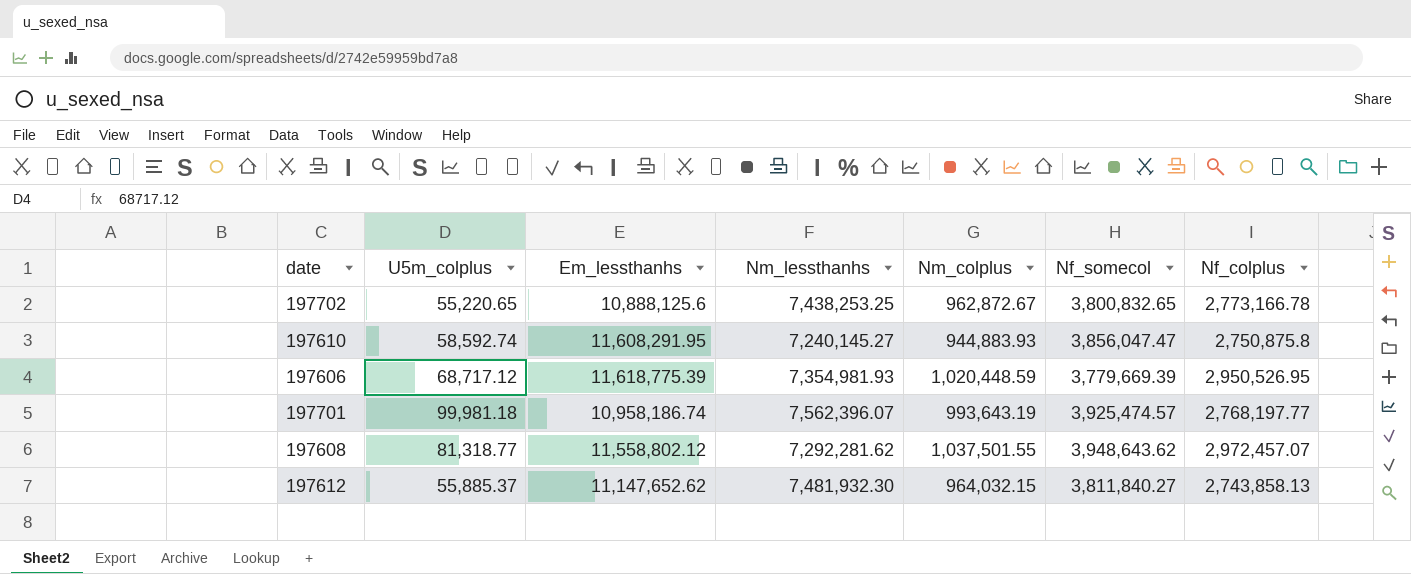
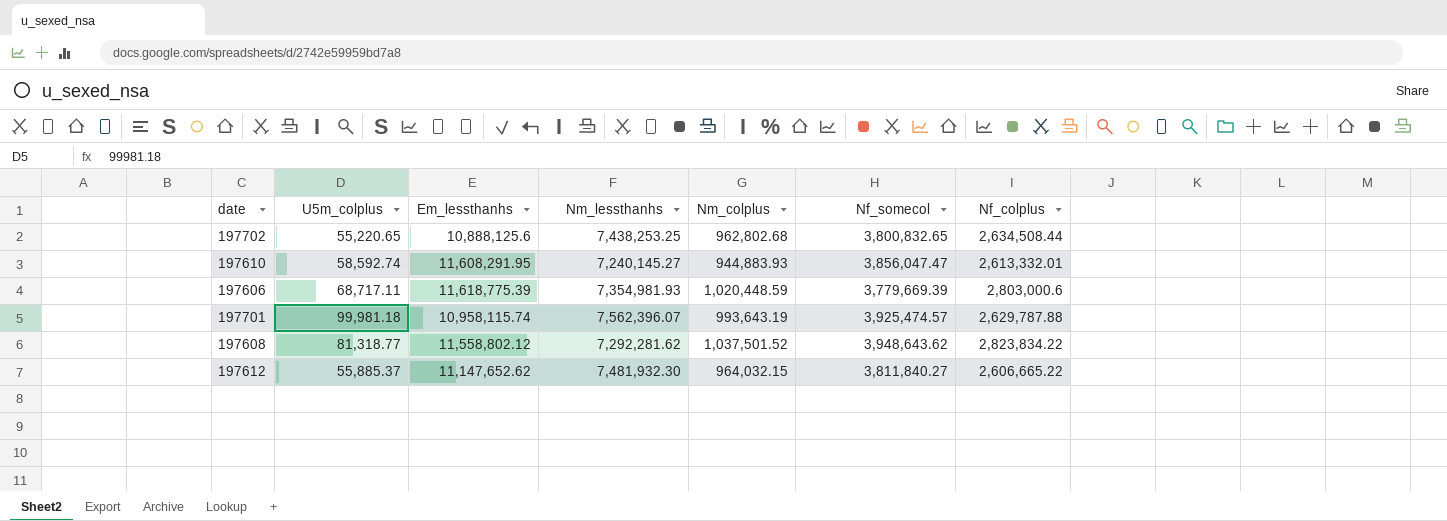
197702 | Nm_colplus: 962,872.67 -> 962,802.68
197702 | Nf_colplus: 2,773,166.78 -> 2,634,508.44
197610 | Nf_colplus: 2,750,875.8 -> 2,613,332.01
197606 | U5m_colplus: 68,717.12 -> 68,717.11
197606 | Nf_colplus: 2,950,526.95 -> 2,803,000.6
197701 | Em_lessthanhs: 10,958,186.74 -> 10,958,115.74
197701 | Nf_colplus: 2,768,197.77 -> 2,629,787.88
197608 | Nm_colplus: 1,037,501.55 -> 1,037,501.52
197608 | Nf_colplus: 2,972,457.07 -> 2,823,834.22
197612 | Nf_colplus: 2,743,858.13 -> 2,606,665.22

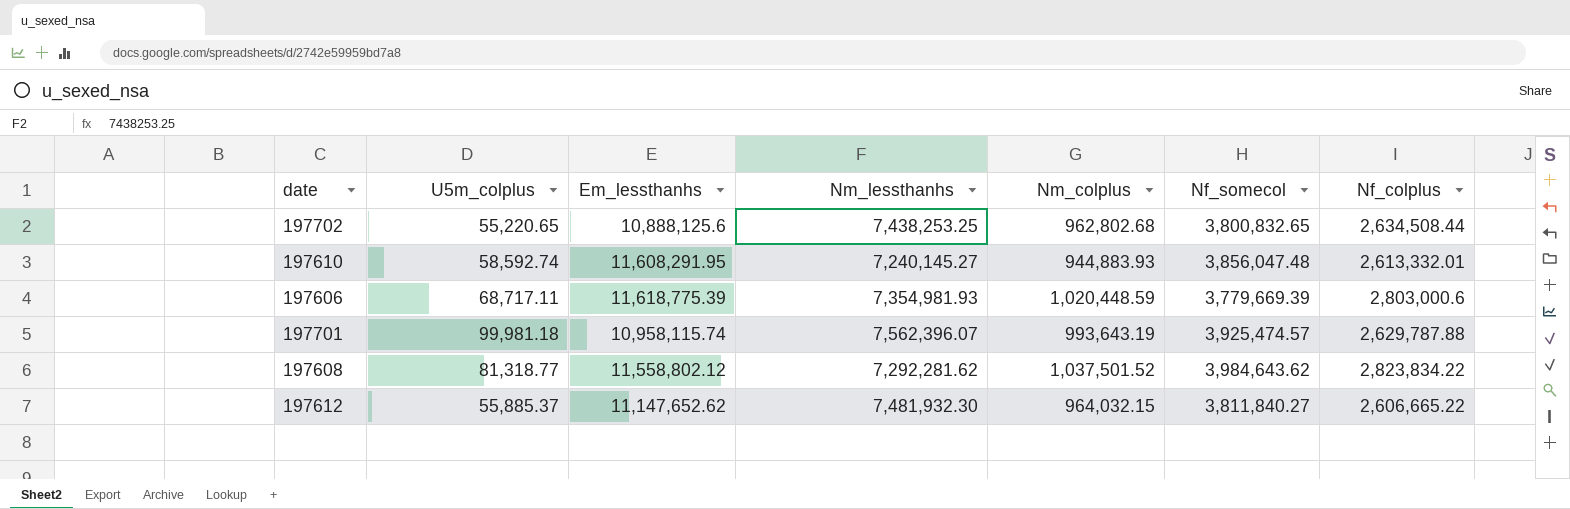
197610 | Nf_somecol: 3,856,047.47 -> 3,856,047.48
197608 | Nf_somecol: 3,948,643.62 -> 3,984,643.62

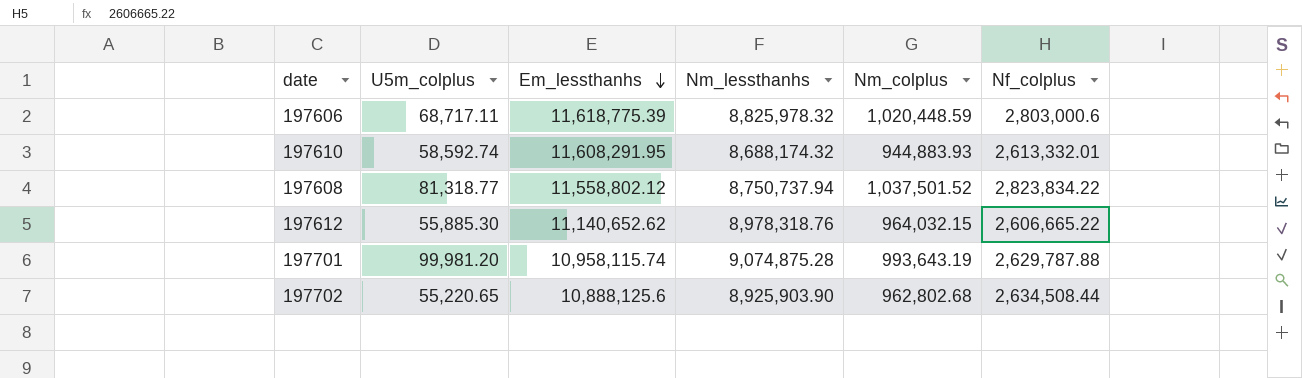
row order: none -> Em_lessthanhs descending
column Nf_somecol | position: 6 -> none
197606 | Nm_lessthanhs: 7,354,981.93 -> 8,825,978.32
197610 | Nm_lessthanhs: 7,240,145.27 -> 8,688,174.32
197608 | Nm_lessthanhs: 7,292,281.62 -> 8,750,737.94
197612 | U5m_colplus: 55,885.37 -> 55,885.30
197612 | Em_lessthanhs: 11,147,652.62 -> 11,140,652.62
197612 | Nm_lessthanhs: 7,481,932.30 -> 8,978,318.76
197701 | U5m_colplus: 99,981.18 -> 99,981.20
197701 | Nm_lessthanhs: 7,562,396.07 -> 9,074,875.28
197702 | Nm_lessthanhs: 7,438,253.25 -> 8,925,903.90

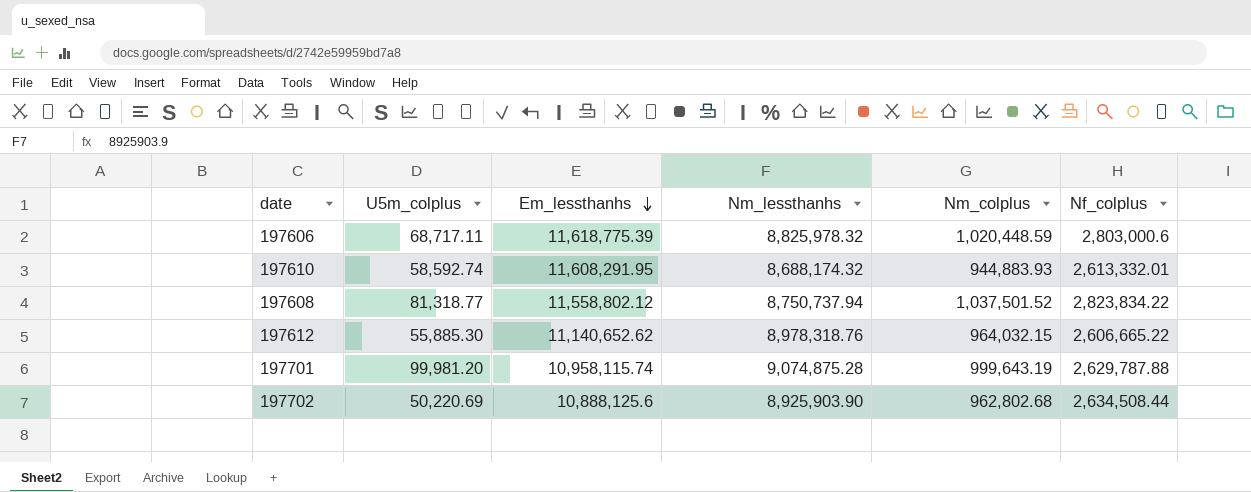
197701 | Nm_colplus: 993,643.19 -> 999,643.19
197702 | U5m_colplus: 55,220.65 -> 50,220.69

